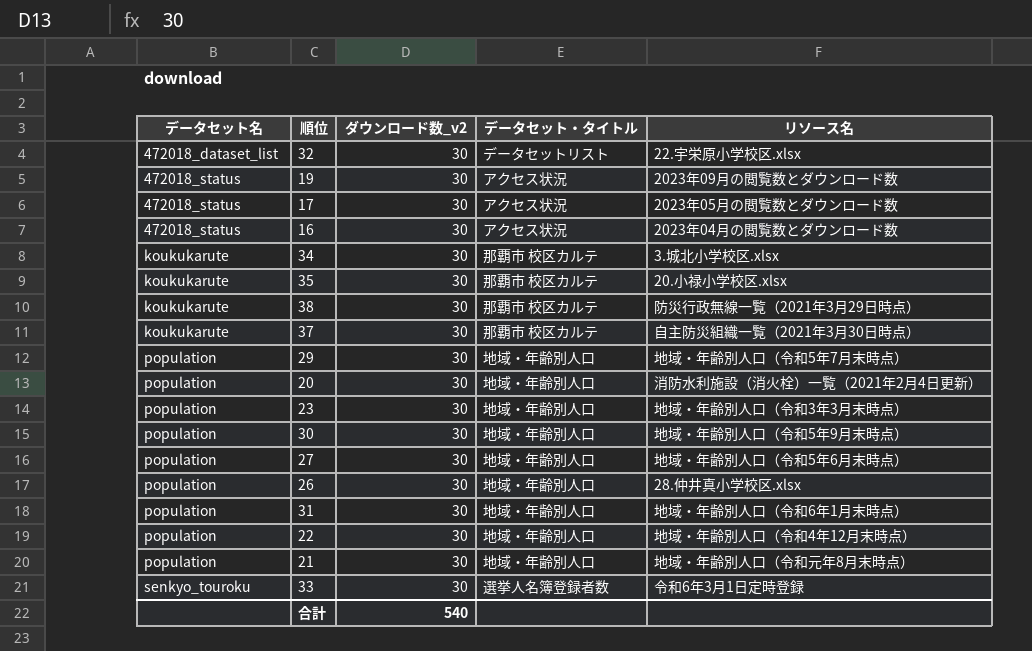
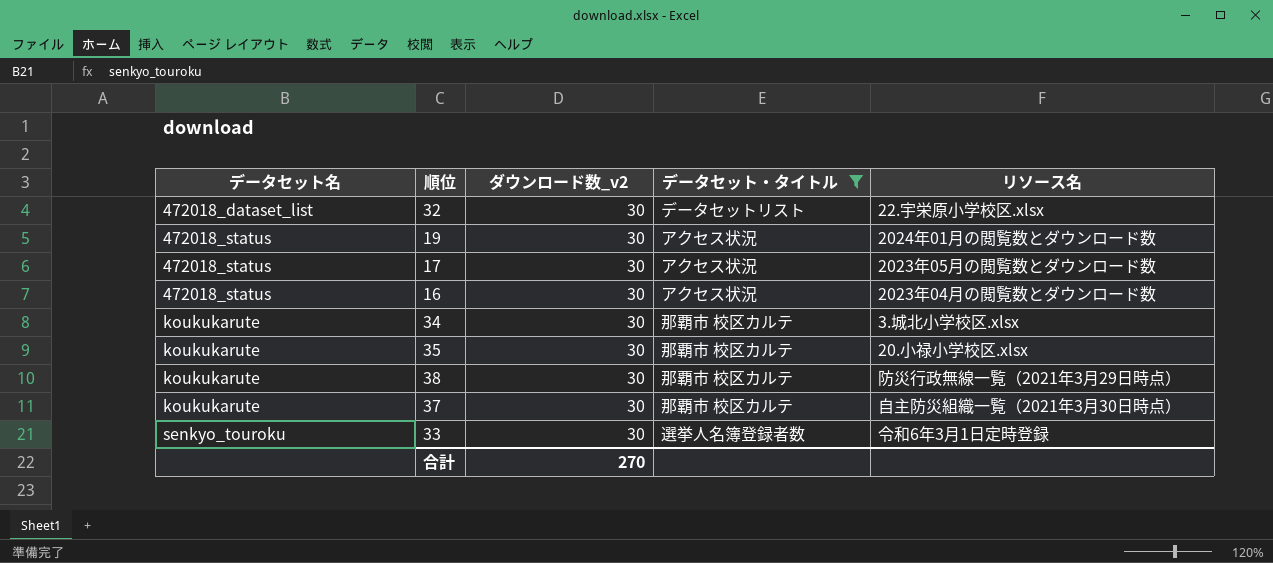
filter: none -> データセット・タイトル != 地域・年齢別人口
19 | リソース名: 2023年09月の閲覧数とダウンロード数 -> 2024年01月の閲覧数とダウンロード数
合計 | ダウンロード数_v2: 540 -> 270

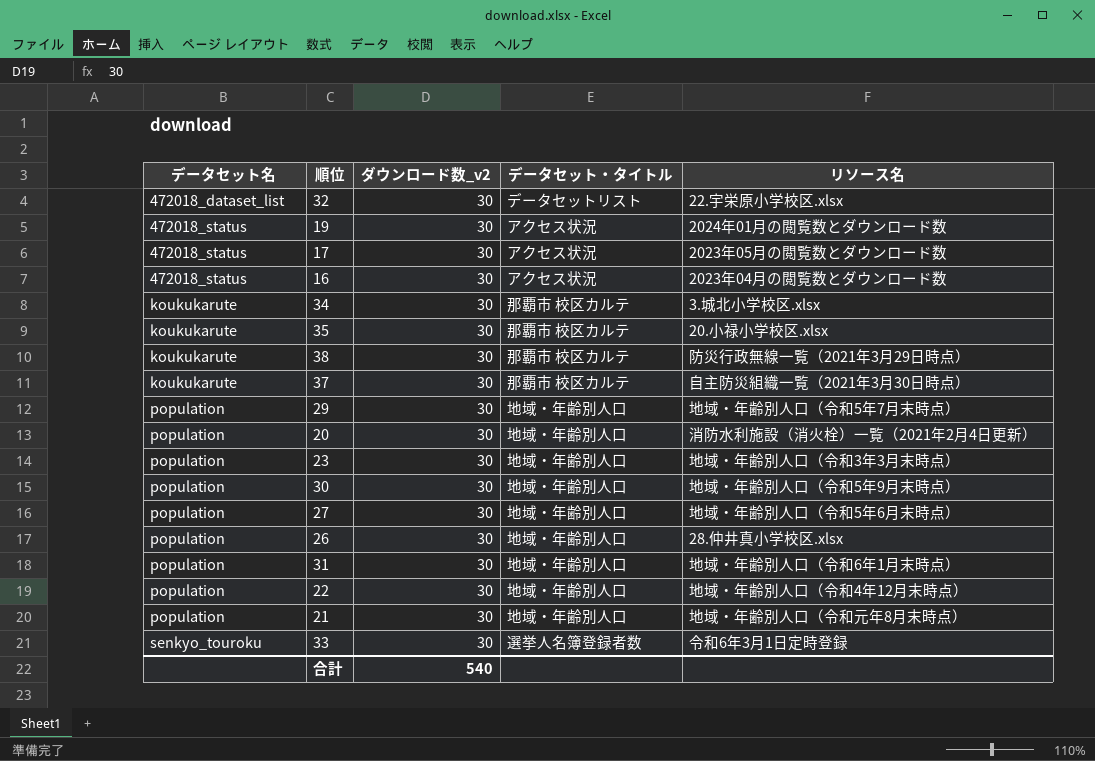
filter: データセット・タイトル != 地域・年齢別人口 -> none
合計 | ダウンロード数_v2: 270 -> 540

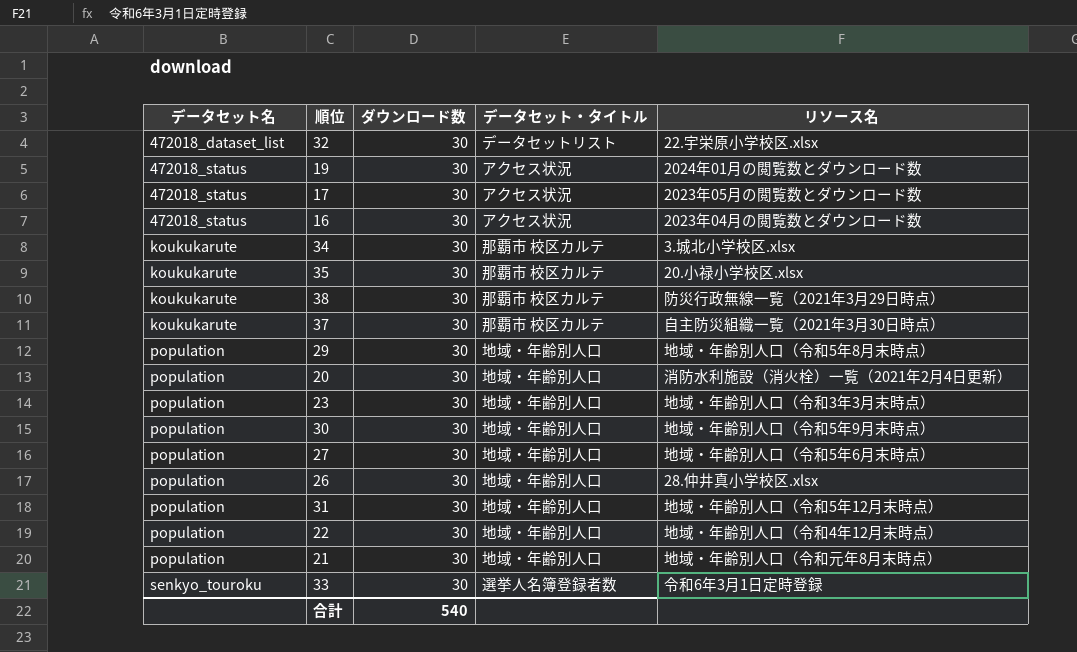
column name: ダウンロード数_v2 -> ダウンロード数
29 | リソース名: 地域・年齢別人口（令和5年7月末時点） -> 地域・年齢別人口（令和5年8月末時点）
31 | リソース名: 地域・年齢別人口（令和6年1月末時点） -> 地域・年齢別人口（令和5年12月末時点）

